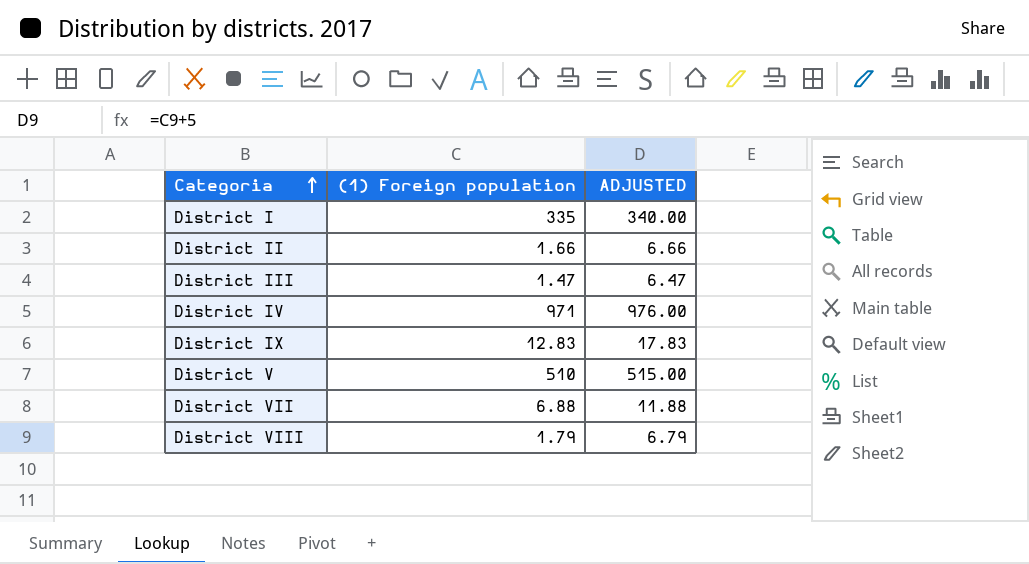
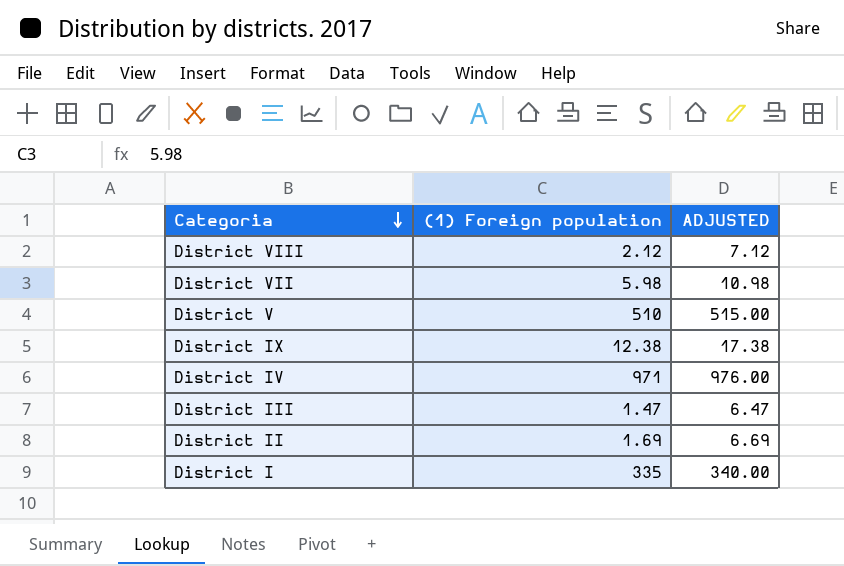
row order: Categoria ascending -> Categoria descending
District VIII | (1) Foreign population: 1.79 -> 2.12
District VIII | ADJUSTED: 6.79 -> 7.12
District VII | (1) Foreign population: 6.88 -> 5.98
District VII | ADJUSTED: 11.88 -> 10.98
District IX | (1) Foreign population: 12.83 -> 12.38
District IX | ADJUSTED: 17.83 -> 17.38
District II | (1) Foreign population: 1.66 -> 1.69
District II | ADJUSTED: 6.66 -> 6.69

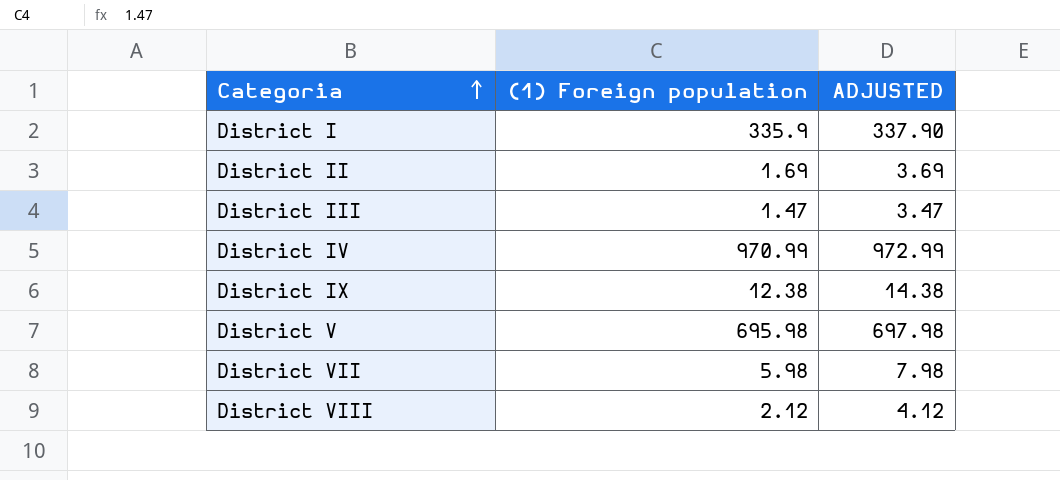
row order: Categoria descending -> Categoria ascending
column ADJUSTED | formula: [(1) Foreign population] + 5 -> [(1) Foreign population] + 2
District I | (1) Foreign population: 335 -> 335.9
District IV | (1) Foreign population: 971 -> 970.99
District V | (1) Foreign population: 510 -> 695.98

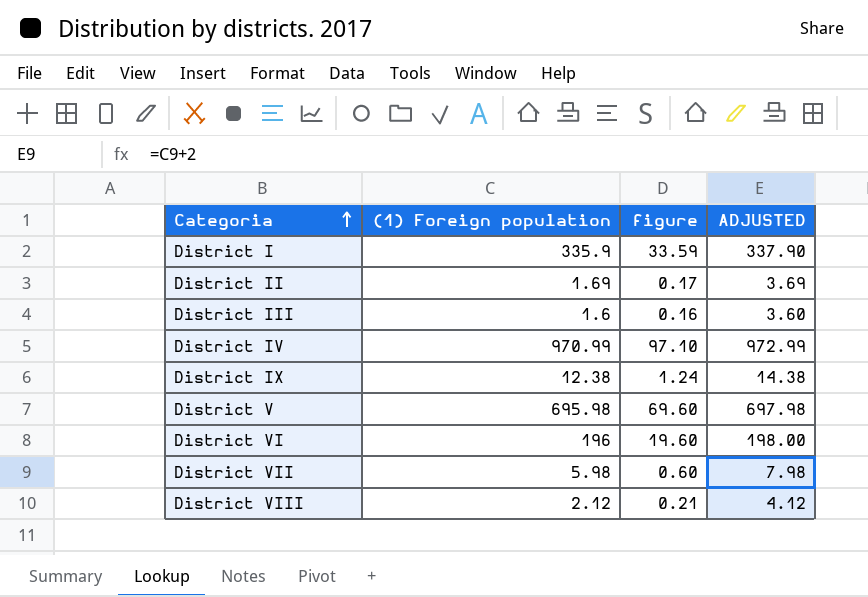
column figure | formula: none -> [(1) Foreign population] * 0.1
District III | (1) Foreign population: 1.47 -> 1.6
District III | ADJUSTED: 3.47 -> 3.60
row District VI: none -> 196 | 19.60 | 198.00

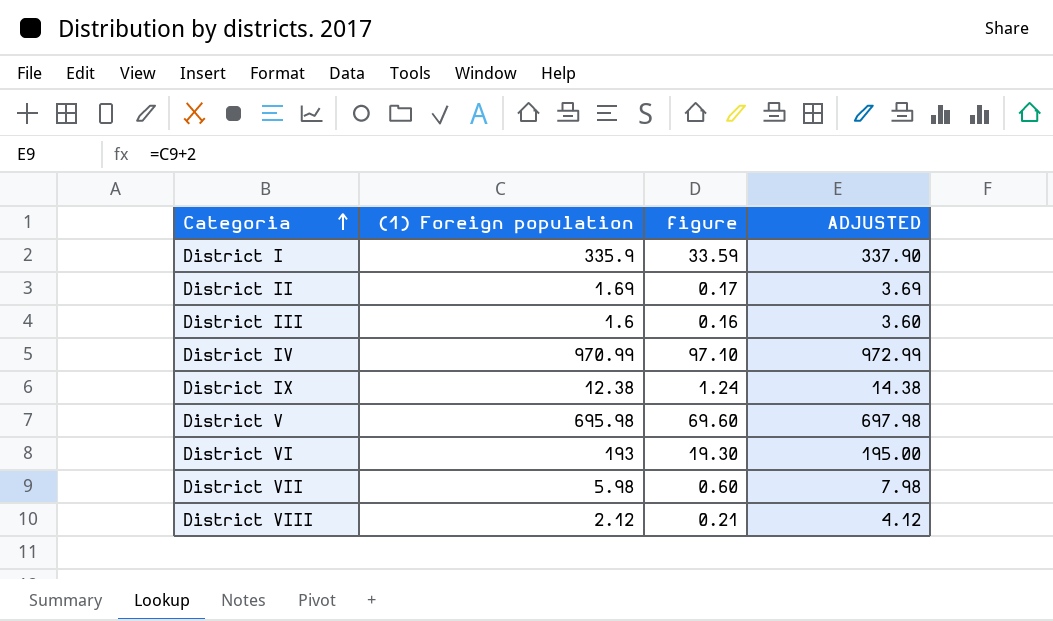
District VI | (1) Foreign population: 196 -> 193
District VI | figure: 19.60 -> 19.30
District VI | ADJUSTED: 198.00 -> 195.00

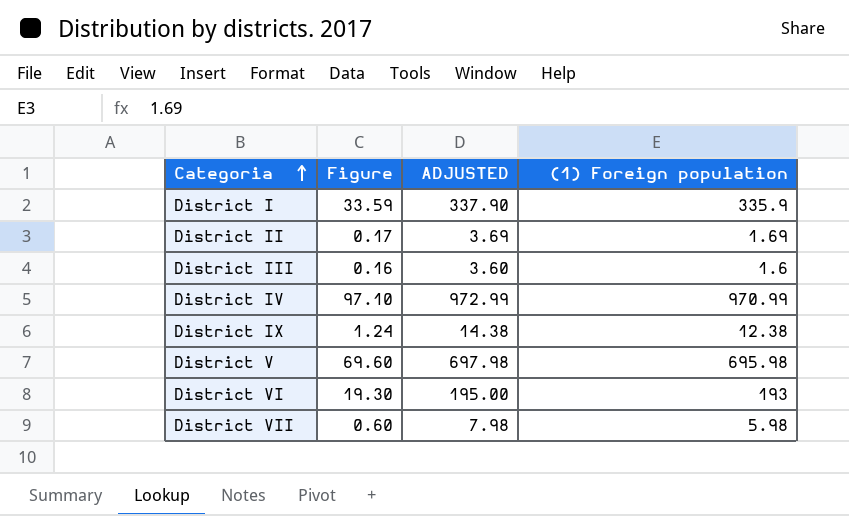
column name: figure -> Figure
column (1) Foreign population | position: 2 -> 4
row District VIII: 2.12 | 0.21 | 4.12 -> none

